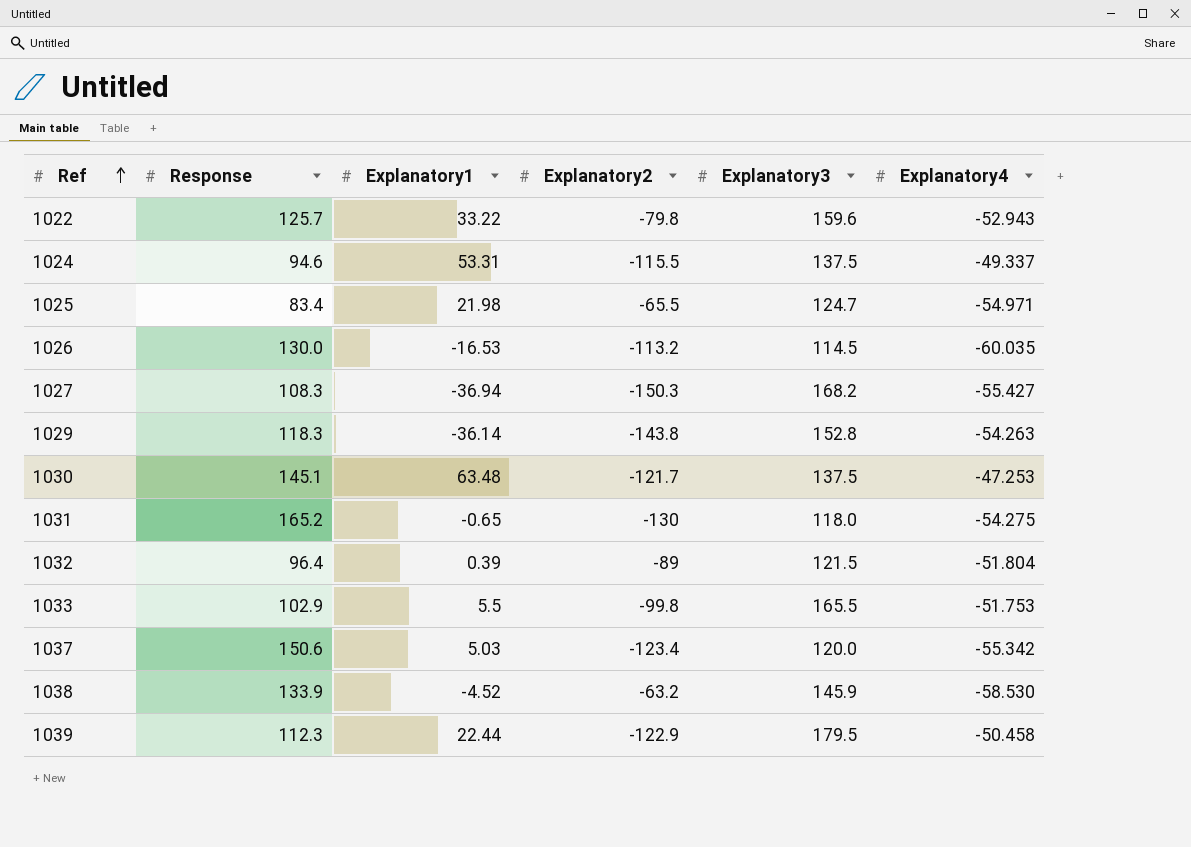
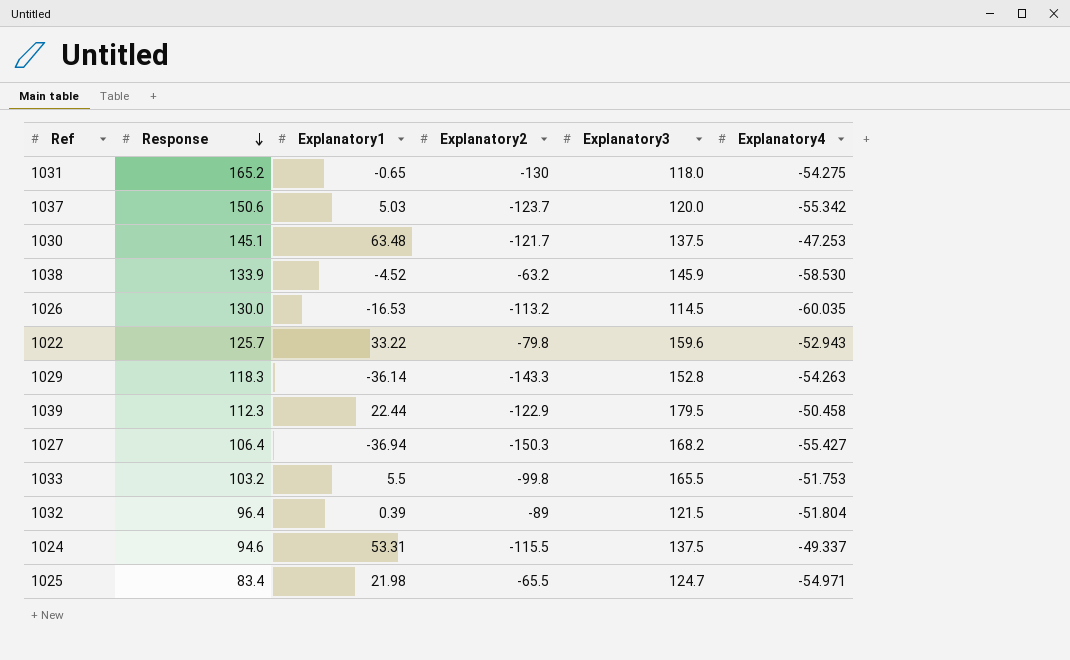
row order: Ref ascending -> Response descending
1037 | Explanatory2: -123.4 -> -123.7
1029 | Explanatory2: -143.8 -> -143.3
1027 | Response: 108.3 -> 106.4
1033 | Response: 102.9 -> 103.2

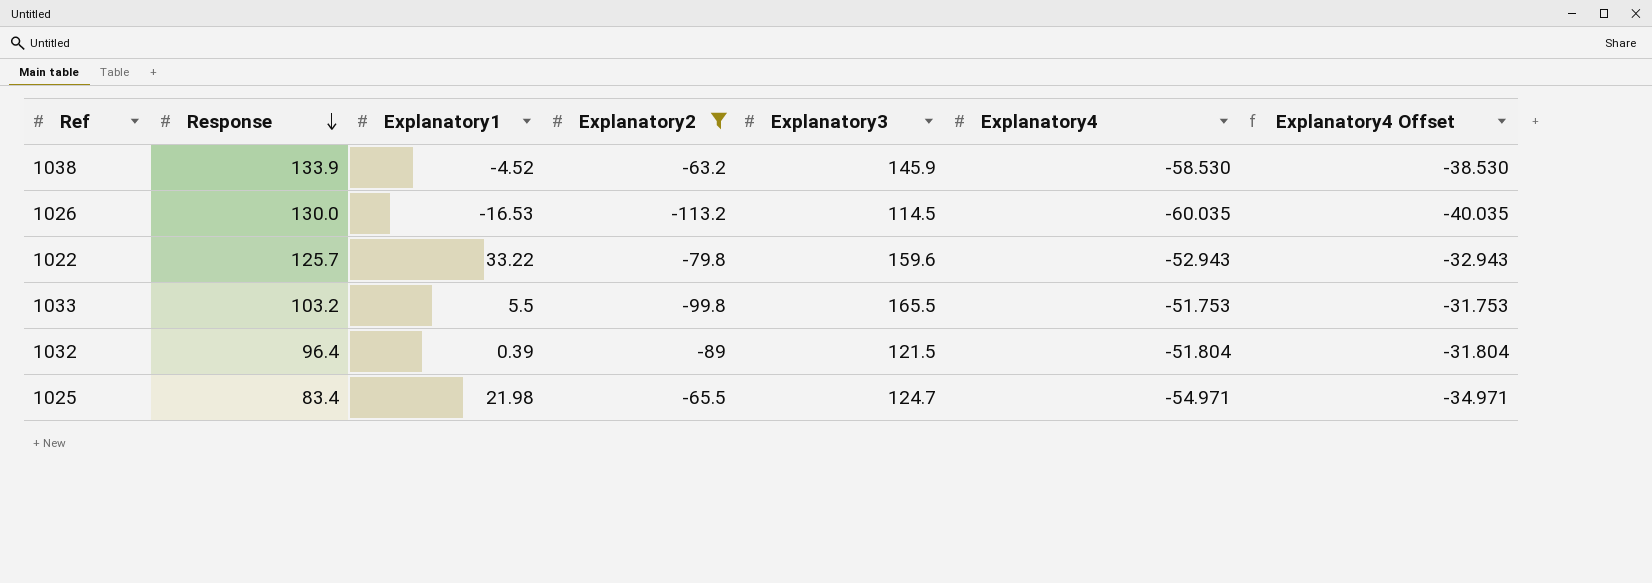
filter: none -> Explanatory2 >= -113.2
column Explanatory4 Offset | formula: none -> [Explanatory4] + 20

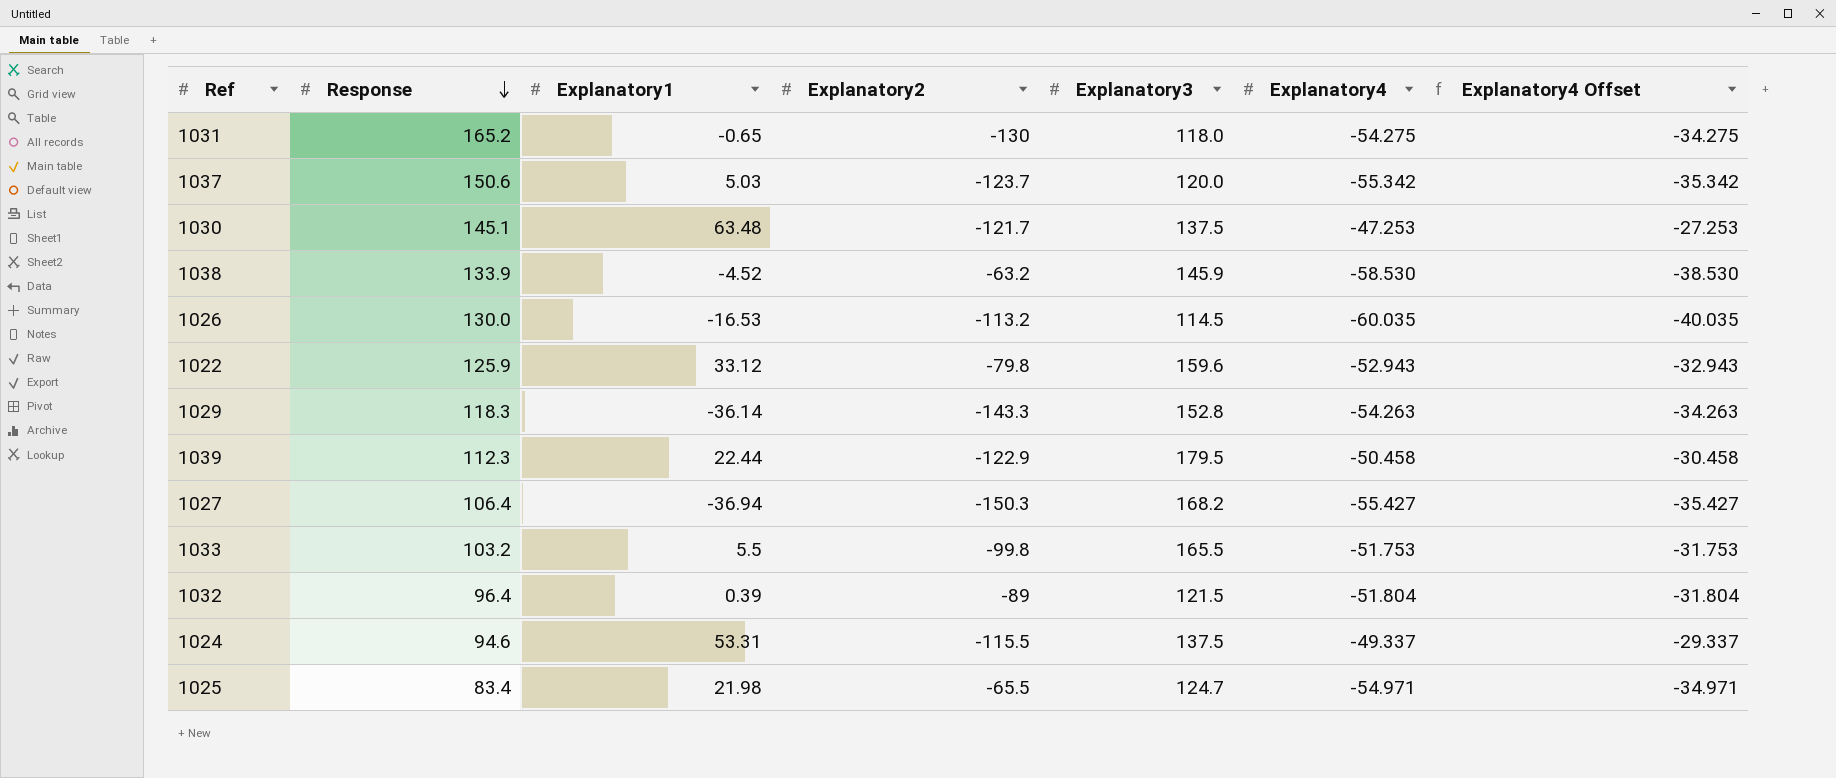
filter: Explanatory2 >= -113.2 -> none
1022 | Response: 125.7 -> 125.9
1022 | Explanatory1: 33.22 -> 33.12

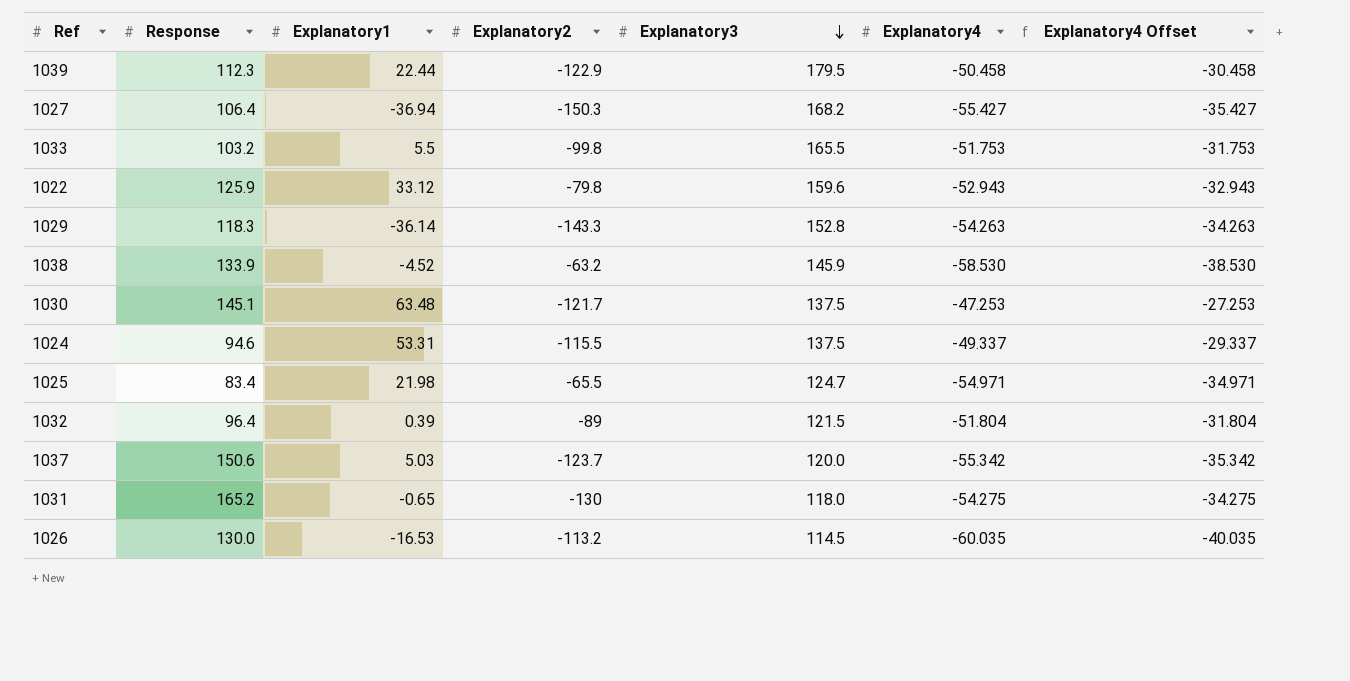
row order: Response descending -> Explanatory3 descending

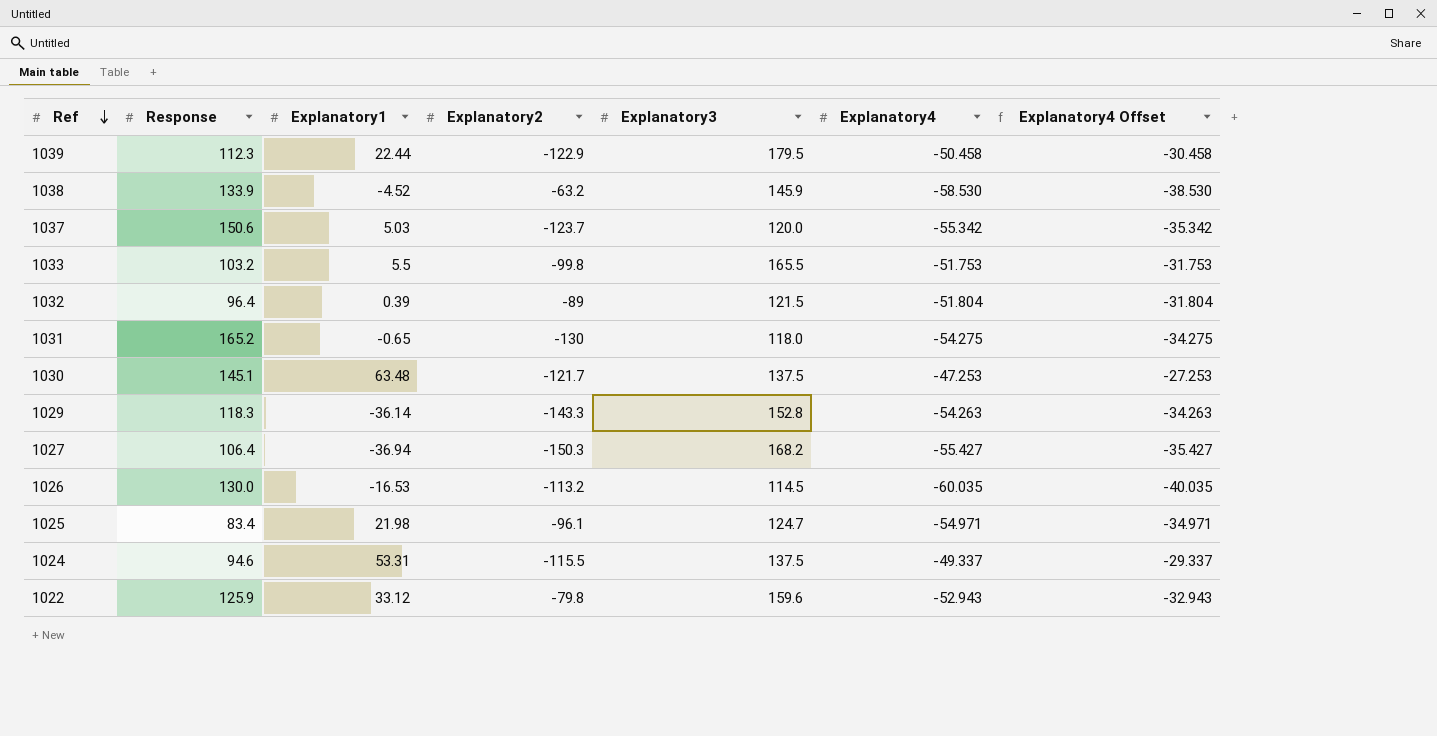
row order: Explanatory3 descending -> Ref descending
1025 | Explanatory2: -65.5 -> -96.1

